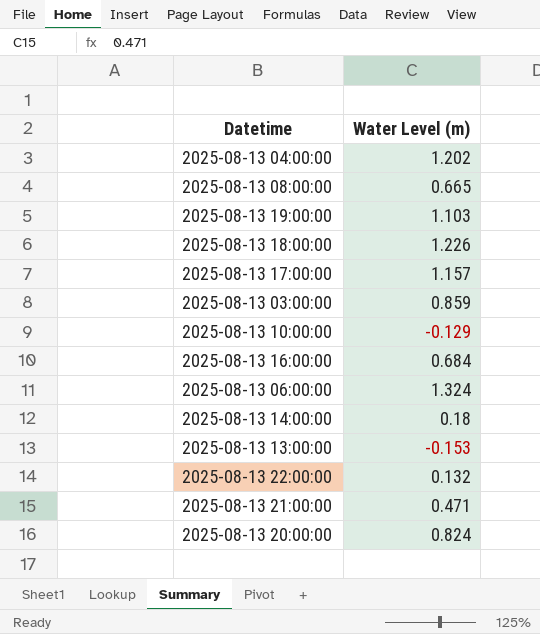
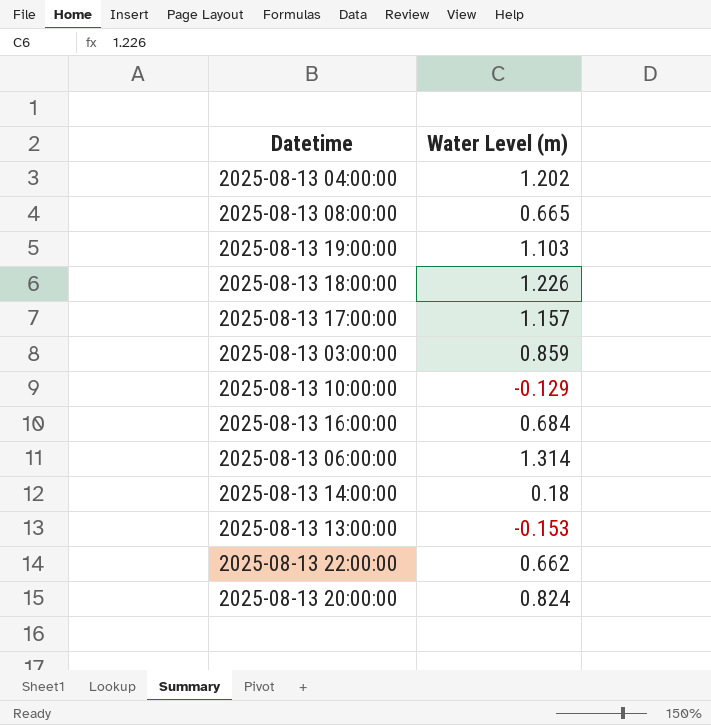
row 2025-08-13 21:00:00: 0.471 -> none
2025-08-13 06:00:00 | Water Level (m): 1.324 -> 1.314
2025-08-13 22:00:00 | Water Level (m): 0.132 -> 0.662

